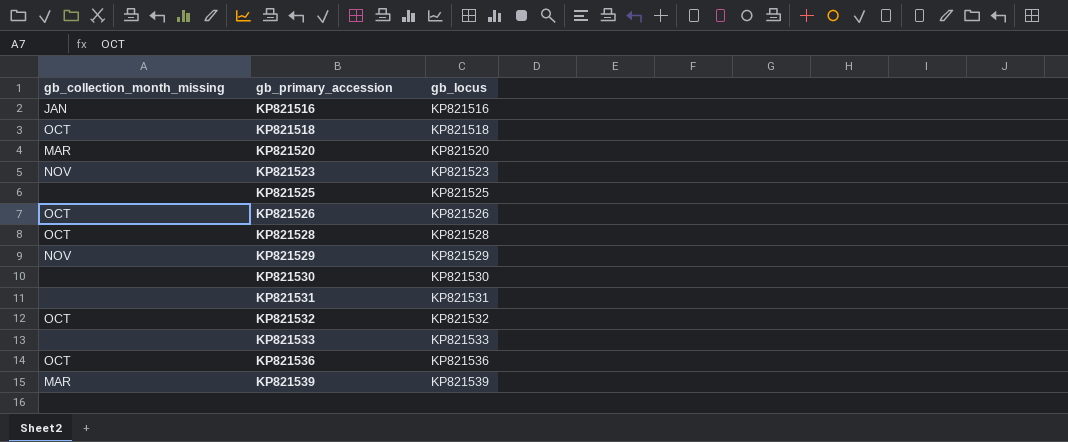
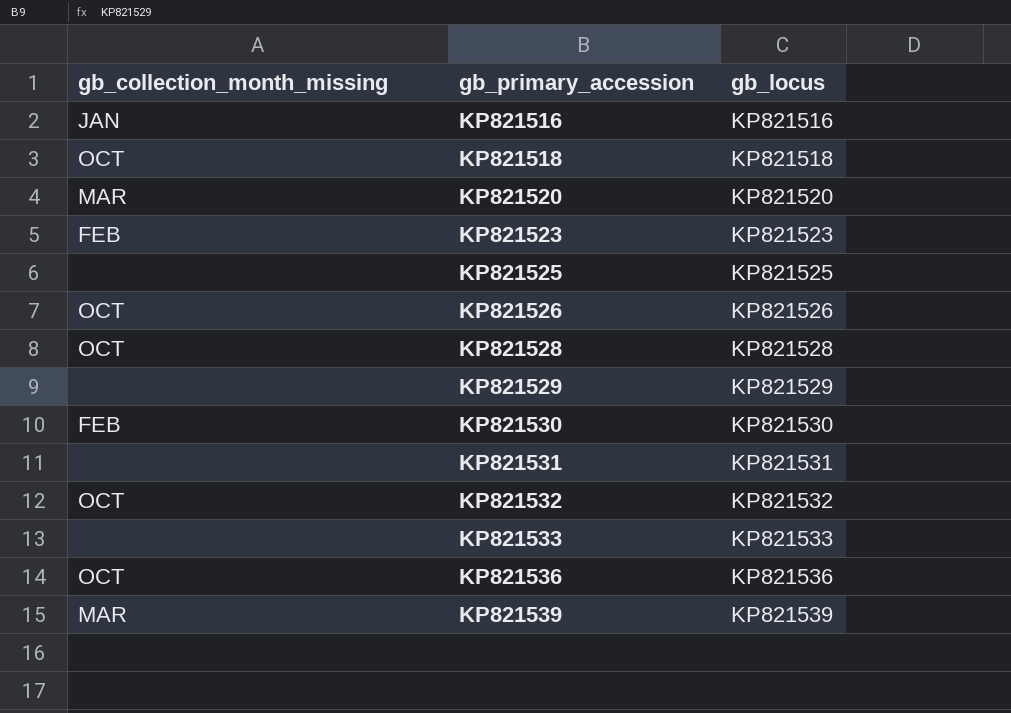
KP821523 | gb_collection_month_missing: NOV -> FEB
KP821529 | gb_collection_month_missing: NOV -> none
KP821530 | gb_collection_month_missing: none -> FEB

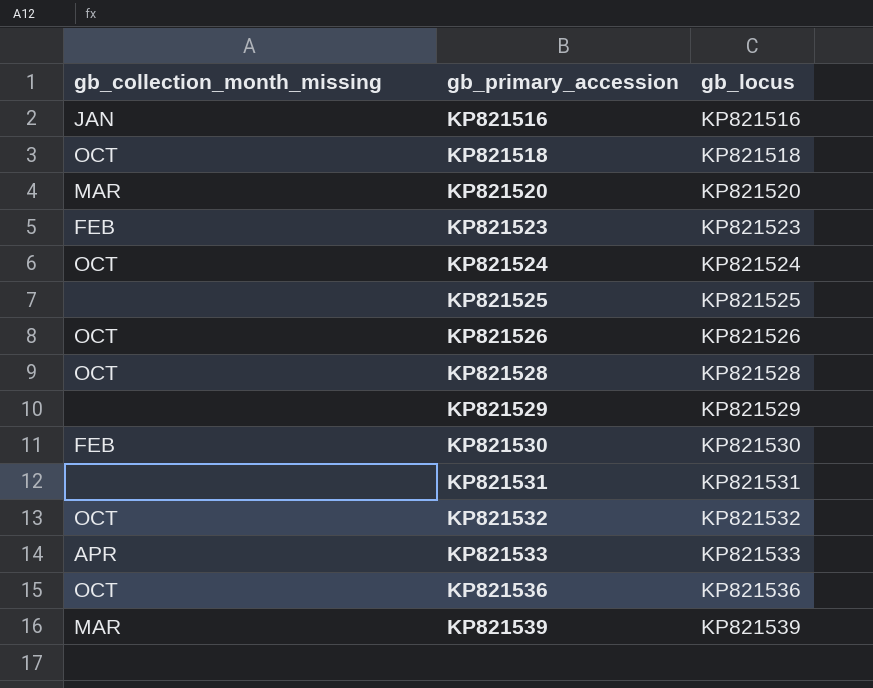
row KP821524: none -> OCT | KP821524
KP821533 | gb_collection_month_missing: none -> APR

